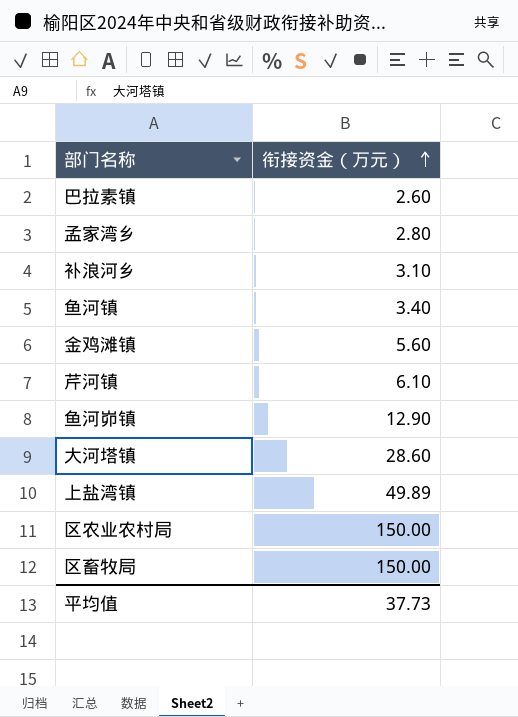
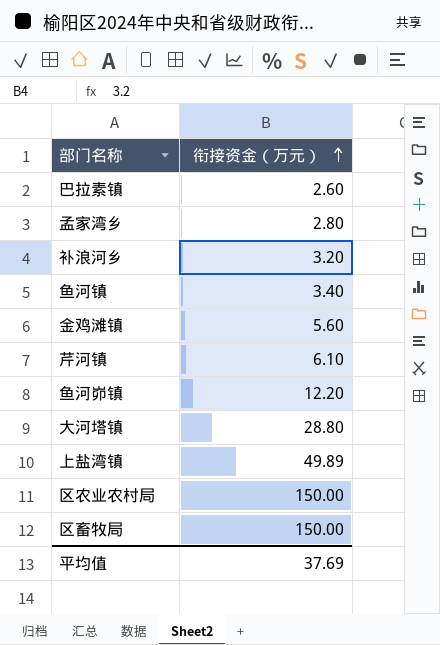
补浪河乡 | 衔接资金（万元）: 3.10 -> 3.20
鱼河峁镇 | 衔接资金（万元）: 12.90 -> 12.20
大河塔镇 | 衔接资金（万元）: 28.60 -> 28.80
平均值 | 衔接资金（万元）: 37.73 -> 37.69

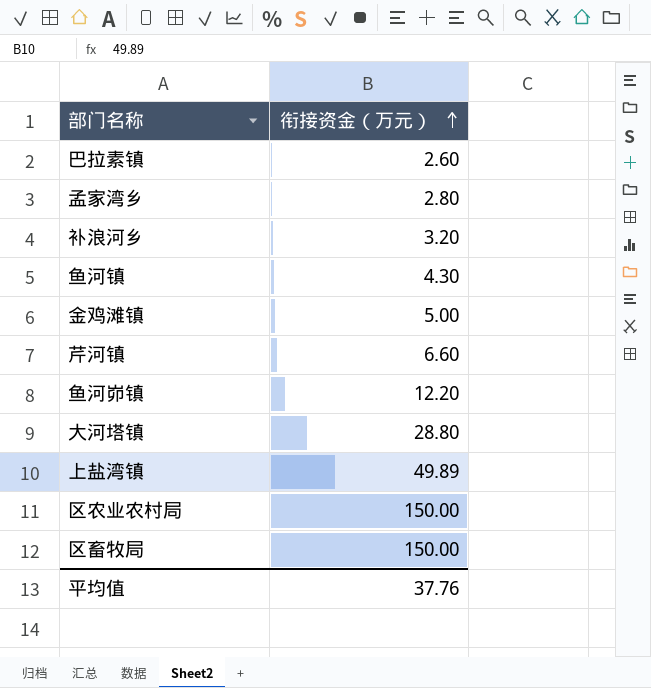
鱼河镇 | 衔接资金（万元）: 3.40 -> 4.30
金鸡滩镇 | 衔接资金（万元）: 5.60 -> 5.00
芹河镇 | 衔接资金（万元）: 6.10 -> 6.60
平均值 | 衔接资金（万元）: 37.69 -> 37.76

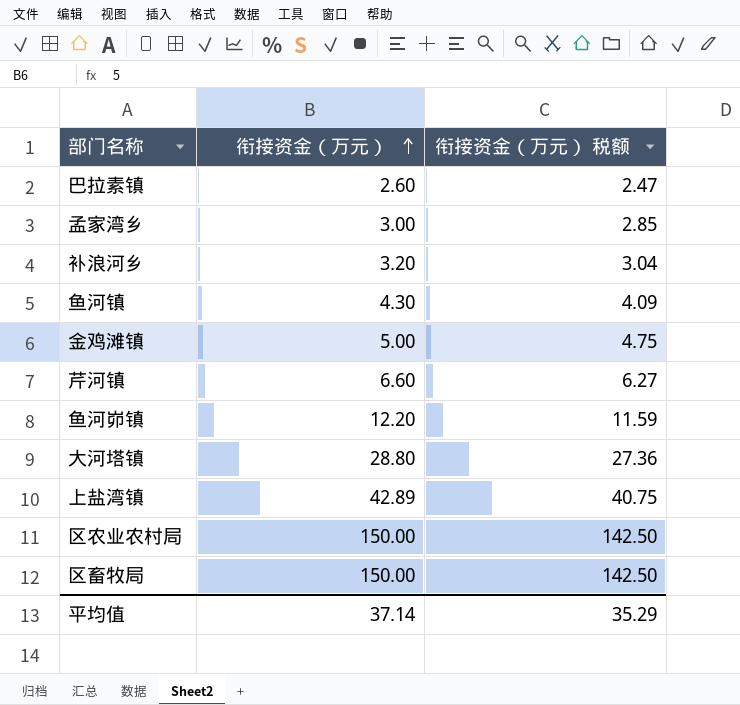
column 衔接资金（万元） 税额 | formula: none -> [衔接资金（万元）] * 0.95
孟家湾乡 | 衔接资金（万元）: 2.80 -> 3.00
上盐湾镇 | 衔接资金（万元）: 49.89 -> 42.89
平均值 | 衔接资金（万元）: 37.76 -> 37.14

